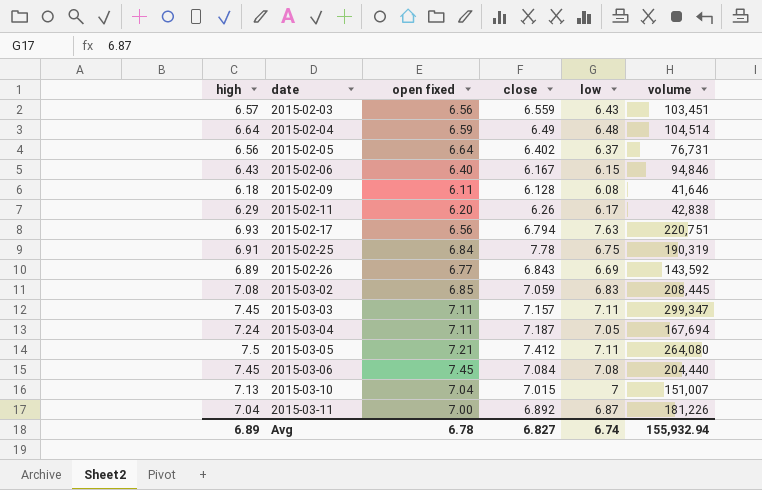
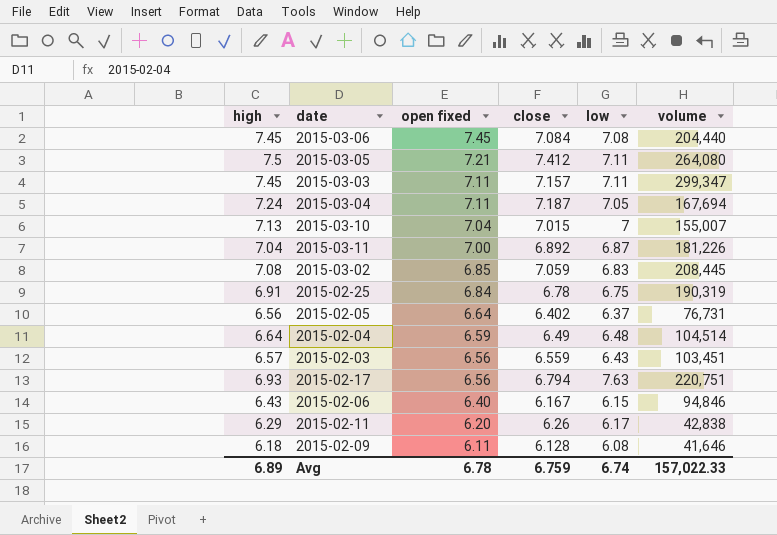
row order: date ascending -> open fixed descending
row 2015-02-26: 6.89 | 6.77 | 6.843 | 6.69 | 143,592 -> none
2015-03-10 | volume: 151,007 -> 155,007
2015-02-25 | close: 7.78 -> 6.78
Avg | close: 6.827 -> 6.759
Avg | volume: 155,932.94 -> 157,022.33

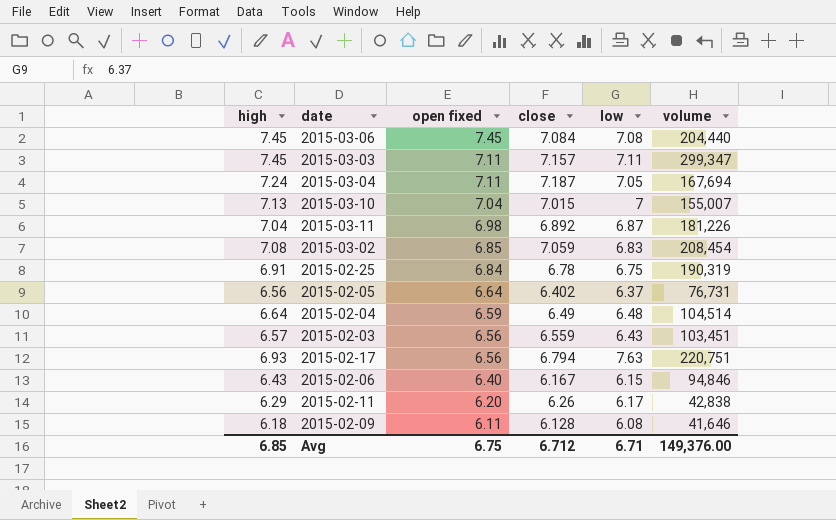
row 2015-03-05: 7.5 | 7.21 | 7.412 | 7.11 | 264,080 -> none
2015-03-11 | open fixed: 7.00 -> 6.98
2015-03-02 | volume: 208,445 -> 208,454
Avg | high: 6.89 -> 6.85
Avg | open fixed: 6.78 -> 6.75
Avg | close: 6.759 -> 6.712
Avg | low: 6.74 -> 6.71
Avg | volume: 157,022.33 -> 149,376.00

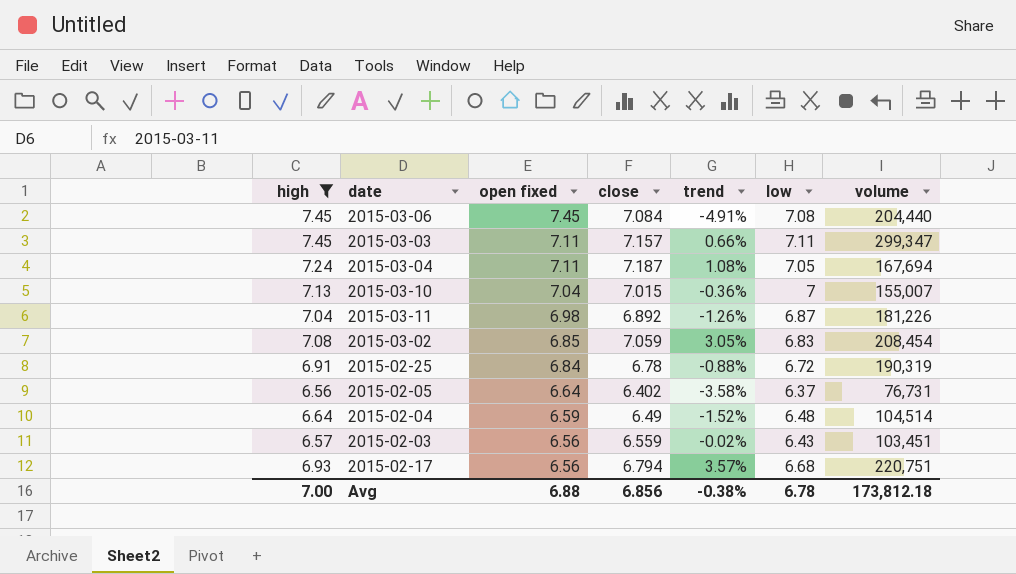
filter: none -> high >= 6.56
column trend | formula: none -> ([close] - [open fixed]) / [open fixed]
2015-02-25 | low: 6.75 -> 6.72
2015-02-17 | low: 7.63 -> 6.68
Avg | high: 6.85 -> 7.00
Avg | open fixed: 6.75 -> 6.88
Avg | close: 6.712 -> 6.856
Avg | low: 6.71 -> 6.78
Avg | volume: 149,376.00 -> 173,812.18

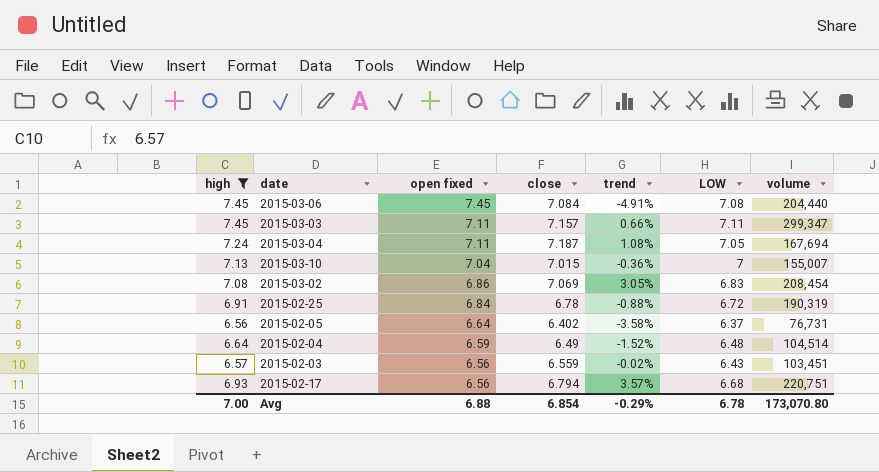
column name: low -> LOW
row 2015-03-11: 7.04 | 6.98 | 6.892 | -1.26% | 6.87 | 181,226 -> none
2015-03-02 | open fixed: 6.85 -> 6.86
2015-03-02 | close: 7.059 -> 7.069
Avg | close: 6.856 -> 6.854
Avg | trend: -0.38% -> -0.29%
Avg | volume: 173,812.18 -> 173,070.80

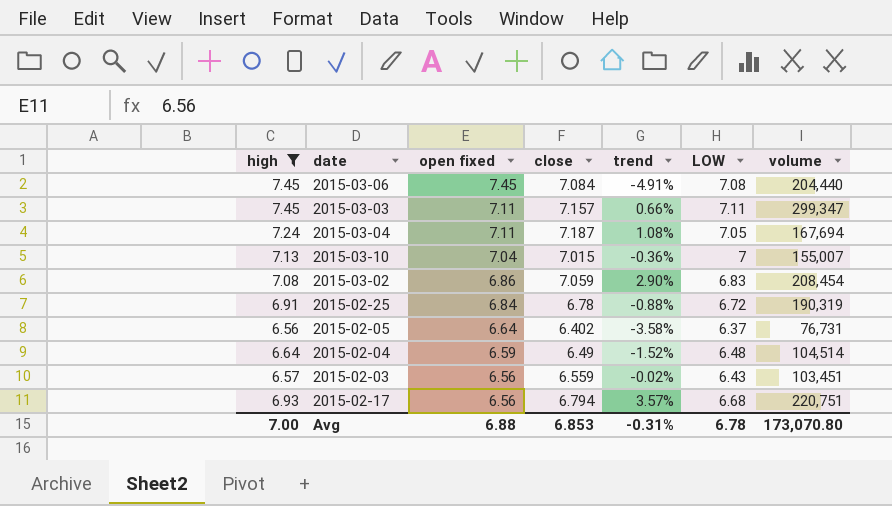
2015-03-02 | close: 7.069 -> 7.059
2015-03-02 | trend: 3.05% -> 2.90%
Avg | close: 6.854 -> 6.853
Avg | trend: -0.29% -> -0.31%

